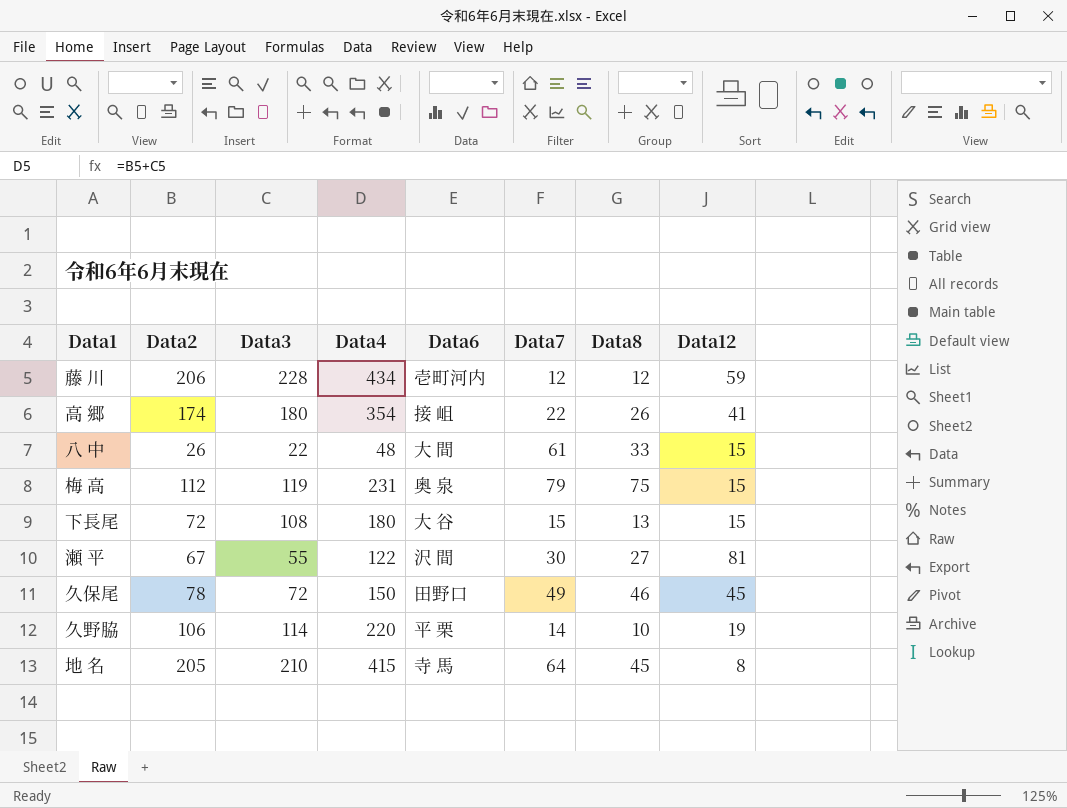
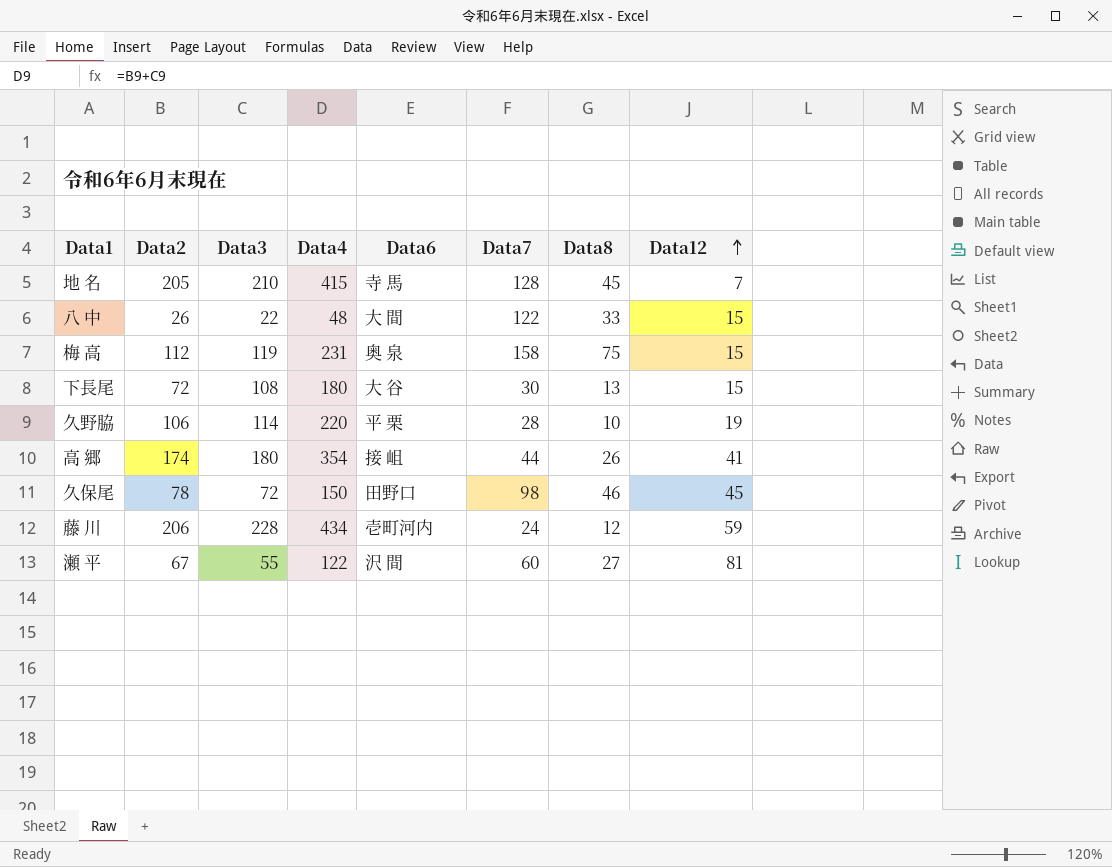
row order: none -> Data12 ascending
地 名 | Data7: 64 -> 128
地 名 | Data12: 8 -> 7
八 中 | Data7: 61 -> 122
梅 高 | Data7: 79 -> 158
下長尾 | Data7: 15 -> 30
久野脇 | Data7: 14 -> 28
高 郷 | Data7: 22 -> 44
久保尾 | Data7: 49 -> 98
藤 川 | Data7: 12 -> 24
瀬 平 | Data7: 30 -> 60

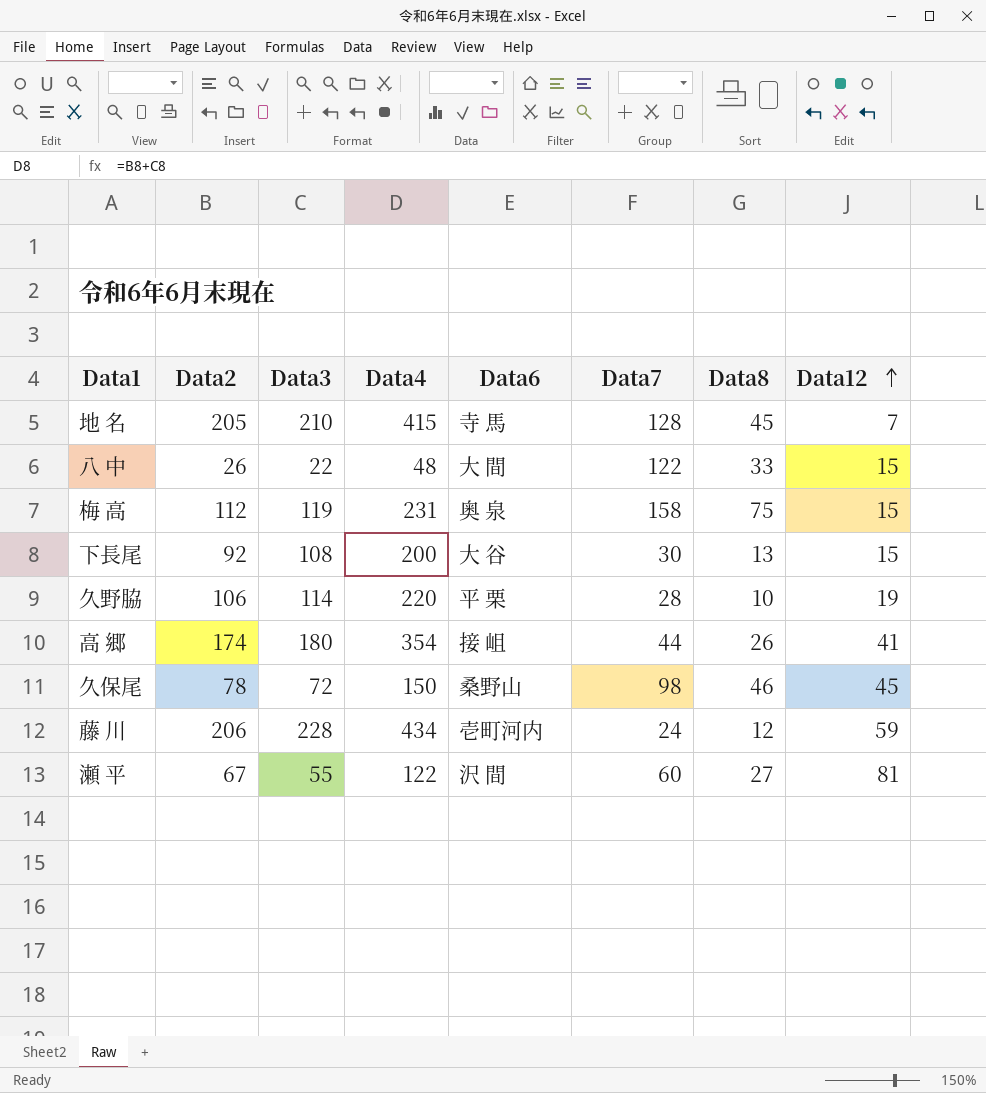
下長尾 | Data2: 72 -> 92
下長尾 | Data4: 180 -> 200
久保尾 | Data6: 田野口 -> 桑野山

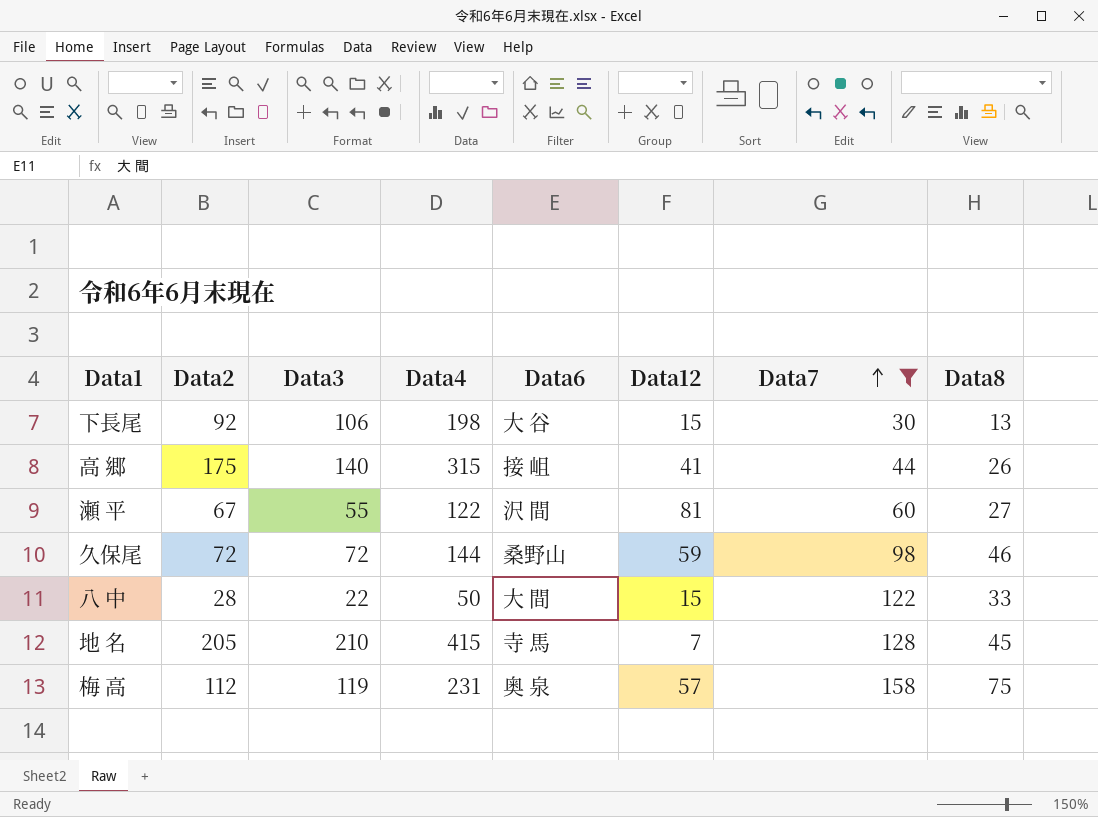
filter: none -> Data7 >= 30
row order: Data12 ascending -> Data7 ascending
column Data12 | position: 8 -> 6
下長尾 | Data3: 108 -> 106
下長尾 | Data4: 200 -> 198
高 郷 | Data2: 174 -> 175
高 郷 | Data3: 180 -> 140
高 郷 | Data4: 354 -> 315
久保尾 | Data2: 78 -> 72
久保尾 | Data4: 150 -> 144
久保尾 | Data12: 45 -> 59
八 中 | Data2: 26 -> 28
八 中 | Data4: 48 -> 50
梅 高 | Data12: 15 -> 57

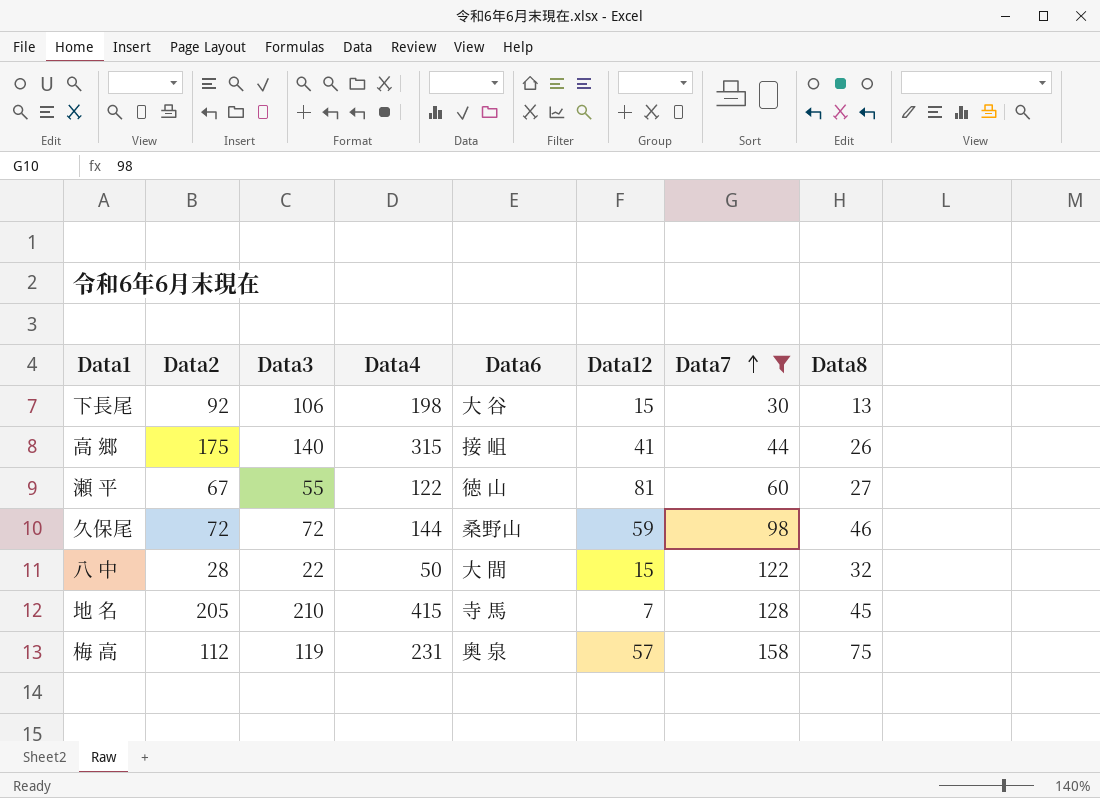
瀬 平 | Data6: 沢 間 -> 徳 山
八 中 | Data8: 33 -> 32

